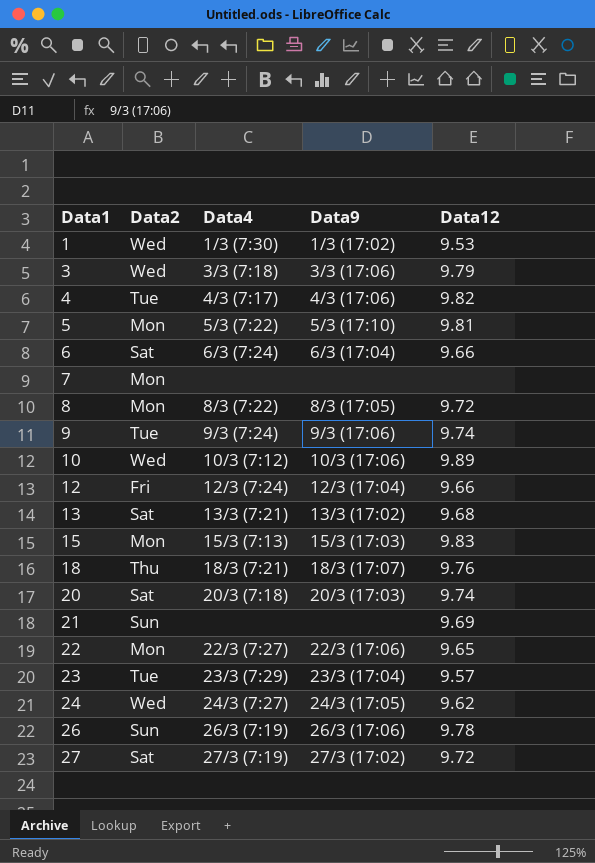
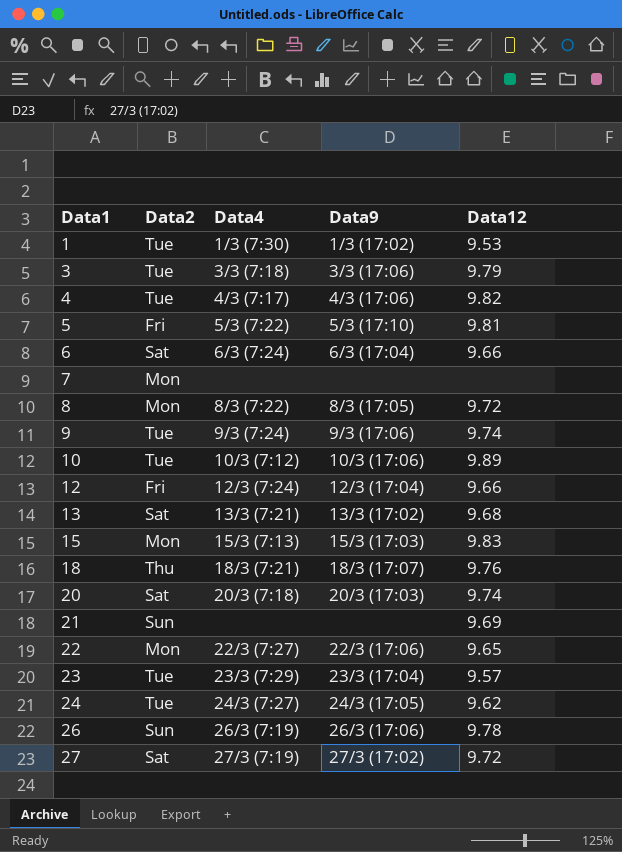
1 | Data2: Wed -> Tue
3 | Data2: Wed -> Tue
5 | Data2: Mon -> Fri
10 | Data2: Wed -> Tue
24 | Data2: Wed -> Tue

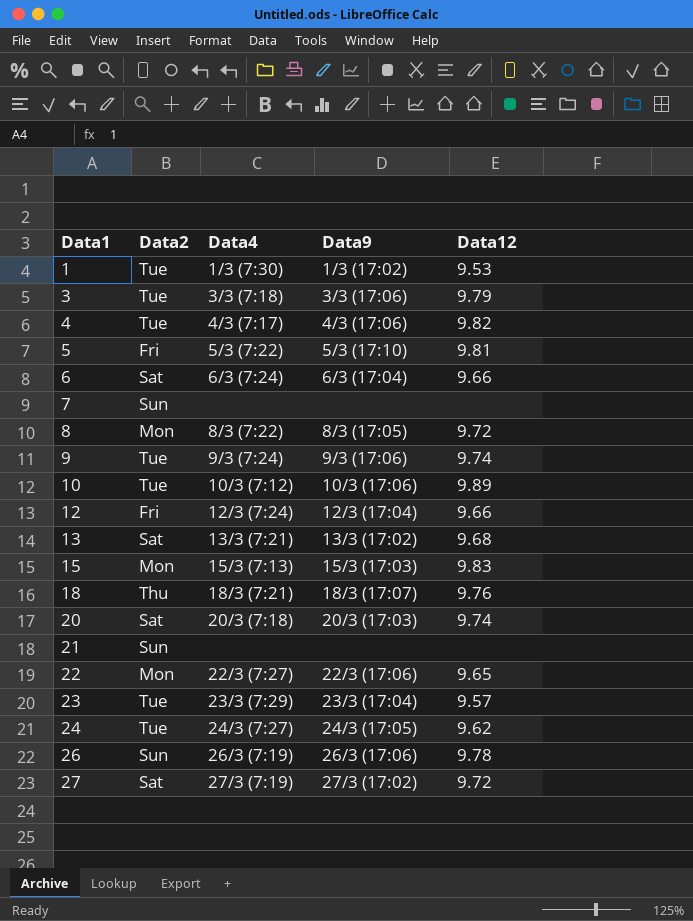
7 | Data2: Mon -> Sun
21 | Data12: 9.69 -> none

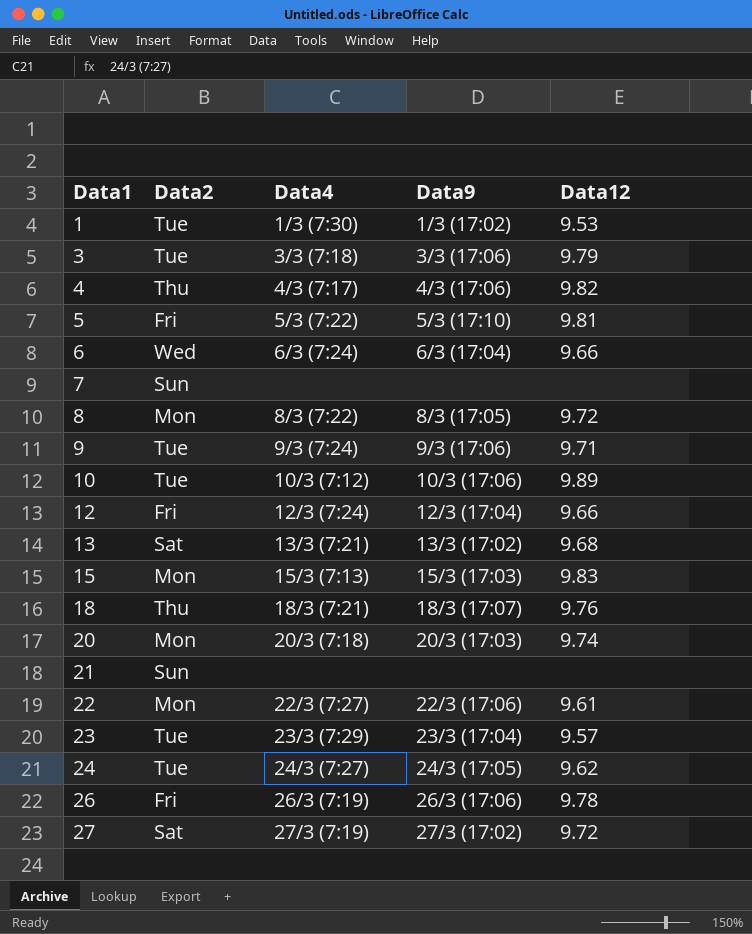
4 | Data2: Tue -> Thu
6 | Data2: Sat -> Wed
9 | Data12: 9.74 -> 9.71
20 | Data2: Sat -> Mon
22 | Data12: 9.65 -> 9.61
26 | Data2: Sun -> Fri

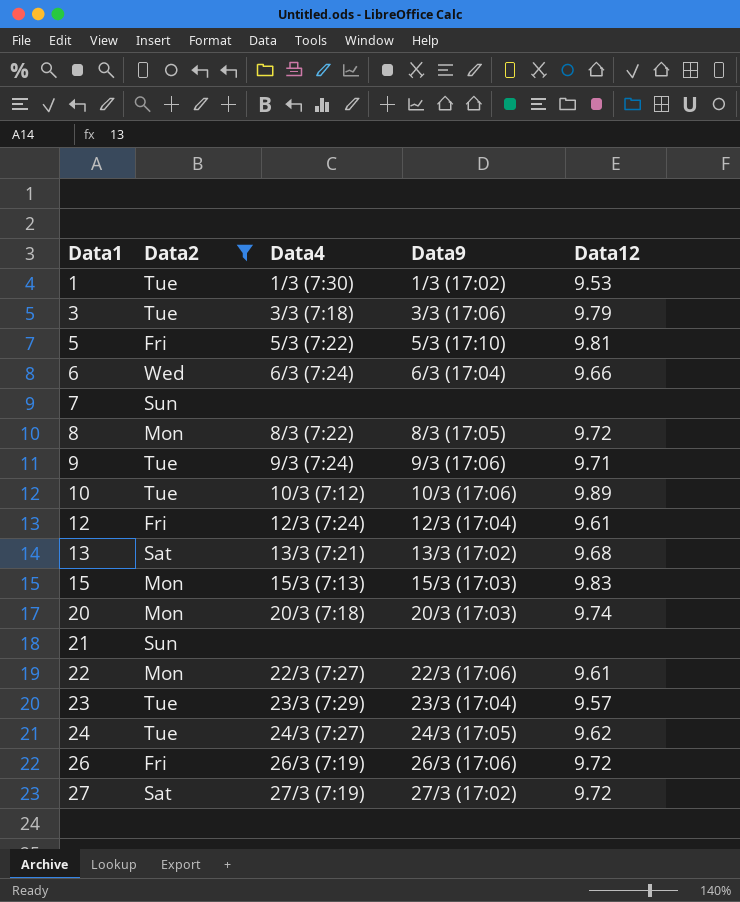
filter: none -> Data2 != Thu
12 | Data12: 9.66 -> 9.61
26 | Data12: 9.78 -> 9.72

